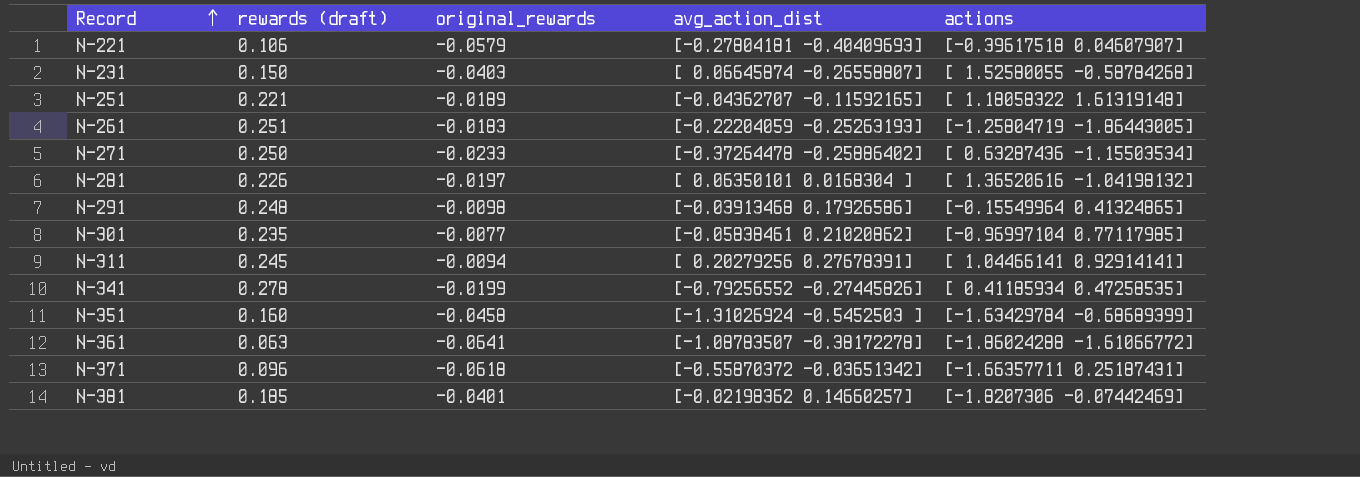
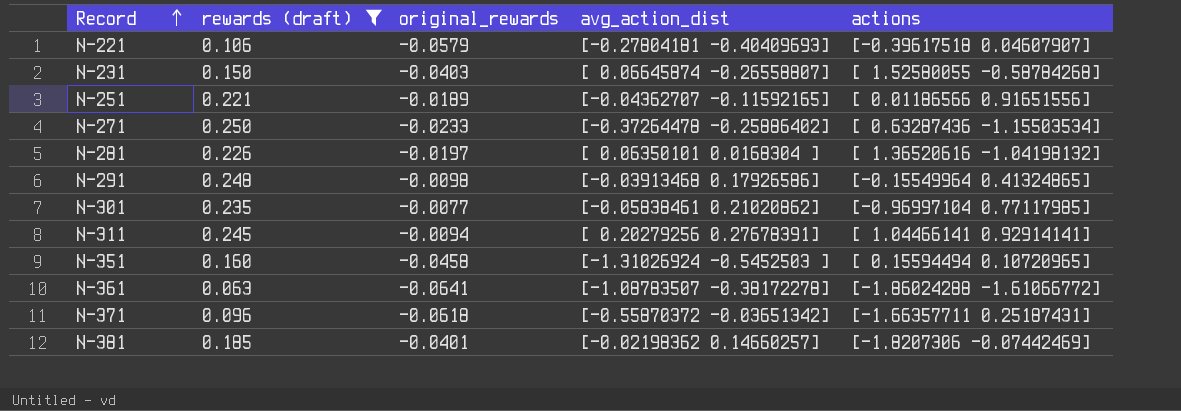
filter: none -> rewards (draft) <= 0.250
N-251 | actions: [ 1.18058322 1.61319148] -> [ 0.01186566 0.91651556]
N-351 | actions: [-1.63429784 -0.68689399] -> [ 0.15594494 0.10720965]

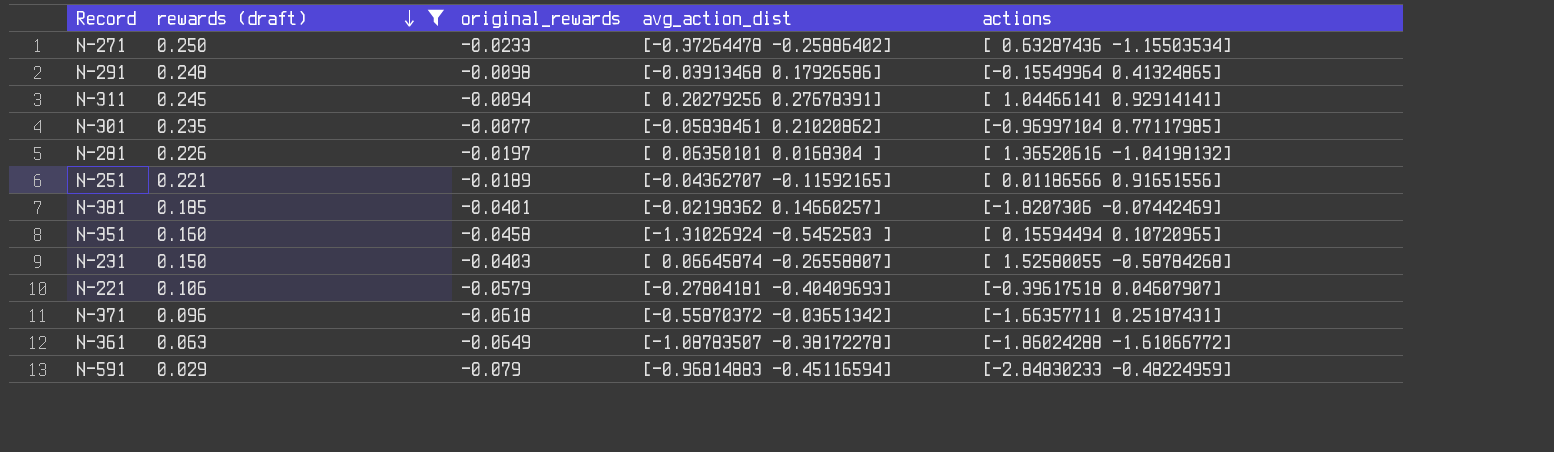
row order: Record ascending -> rewards (draft) descending
N-361 | original_rewards: -0.0641 -> -0.0649
row N-591: none -> 0.029 | -0.079 | [-0.96814883 -0.45116594] | [-2.84830233 -0.48224959]

